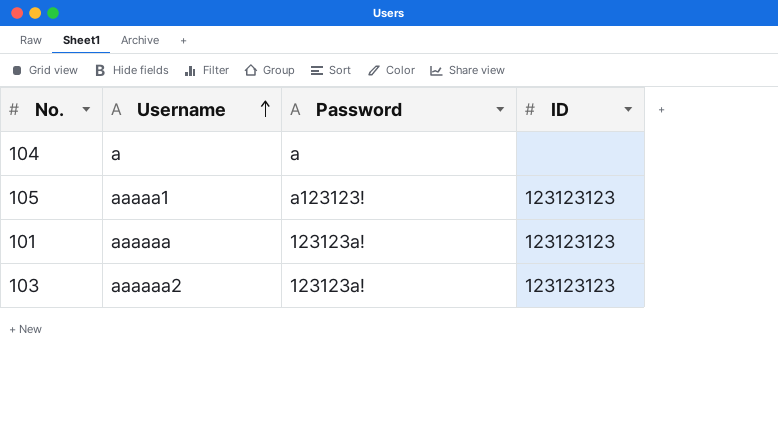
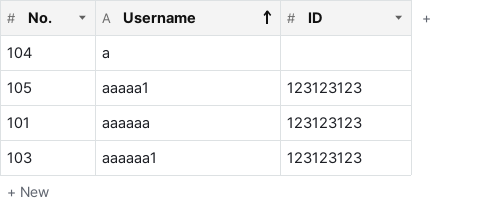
column Password | position: 3 -> none
103 | Username: aaaaaa2 -> aaaaaa1

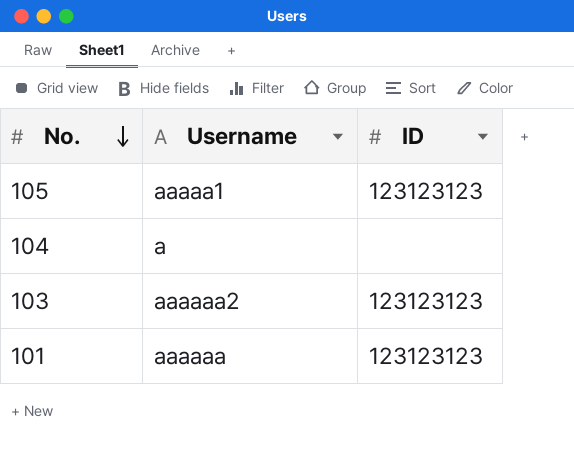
row order: Username ascending -> No. descending
103 | Username: aaaaaa1 -> aaaaaa2

